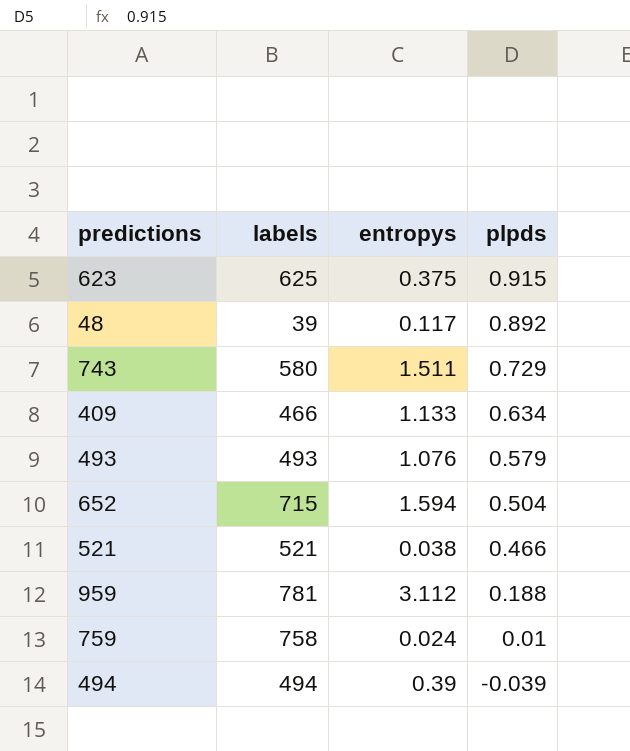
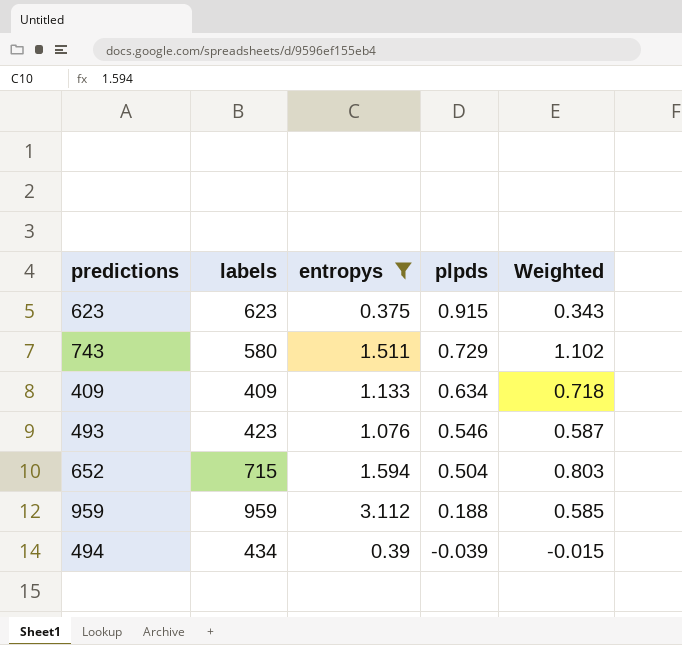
filter: none -> entropys >= 0.375
column Weighted | formula: none -> [entropys] * [plpds]
623 | labels: 625 -> 623
409 | labels: 466 -> 409
493 | labels: 493 -> 423
493 | plpds: 0.579 -> 0.546
959 | labels: 781 -> 959
494 | labels: 494 -> 434

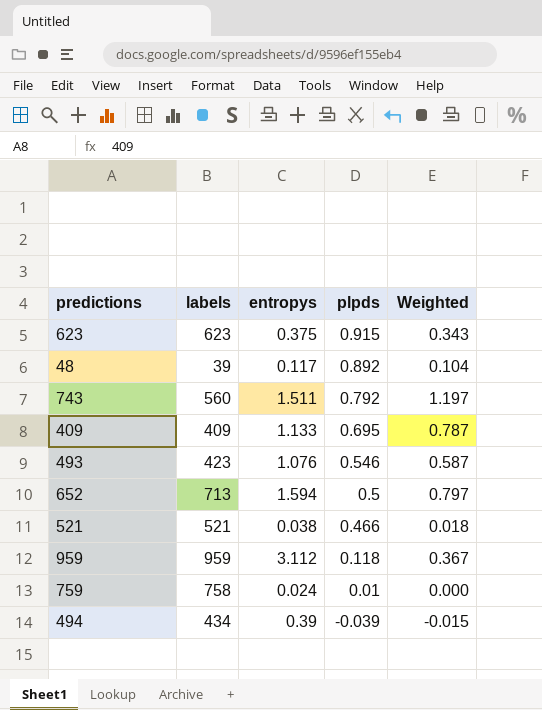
filter: entropys >= 0.375 -> none
743 | labels: 580 -> 560
743 | plpds: 0.729 -> 0.792
743 | Weighted: 1.102 -> 1.197
409 | plpds: 0.634 -> 0.695
409 | Weighted: 0.718 -> 0.787
652 | labels: 715 -> 713
652 | plpds: 0.504 -> 0.5
652 | Weighted: 0.803 -> 0.797
959 | plpds: 0.188 -> 0.118
959 | Weighted: 0.585 -> 0.367

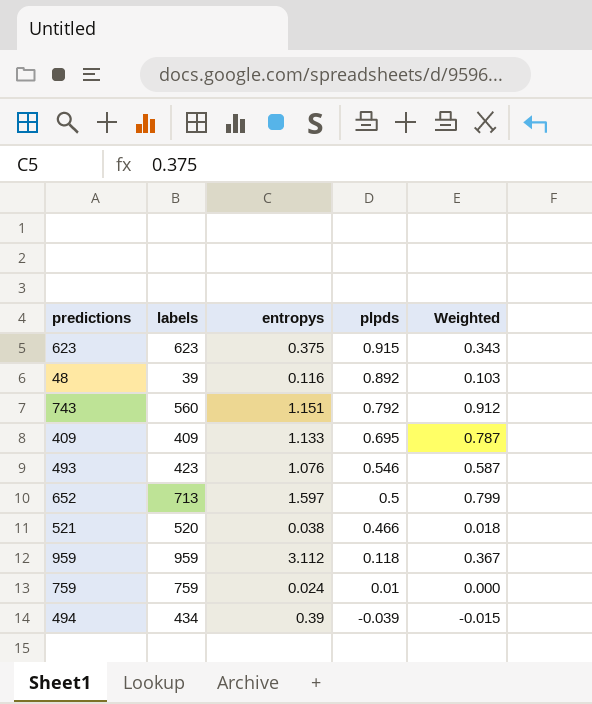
48 | entropys: 0.117 -> 0.116
48 | Weighted: 0.104 -> 0.103
743 | entropys: 1.511 -> 1.151
743 | Weighted: 1.197 -> 0.912
652 | entropys: 1.594 -> 1.597
652 | Weighted: 0.797 -> 0.799
521 | labels: 521 -> 520
759 | labels: 758 -> 759

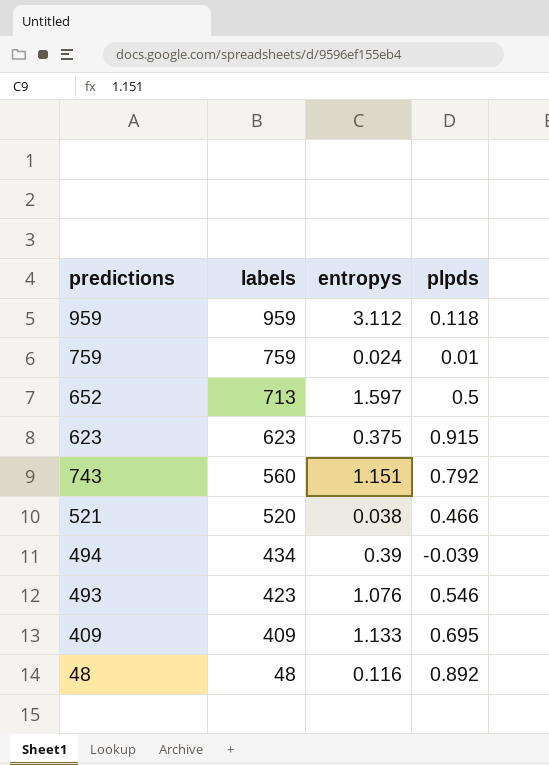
row order: plpds descending -> labels descending
column Weighted | formula: [entropys] * [plpds] -> none
48 | labels: 39 -> 48

